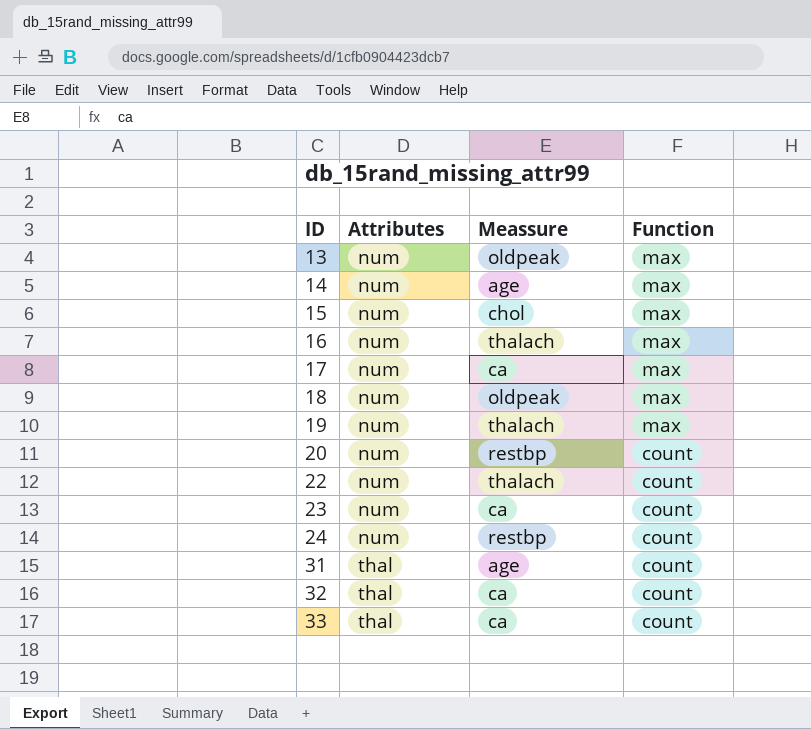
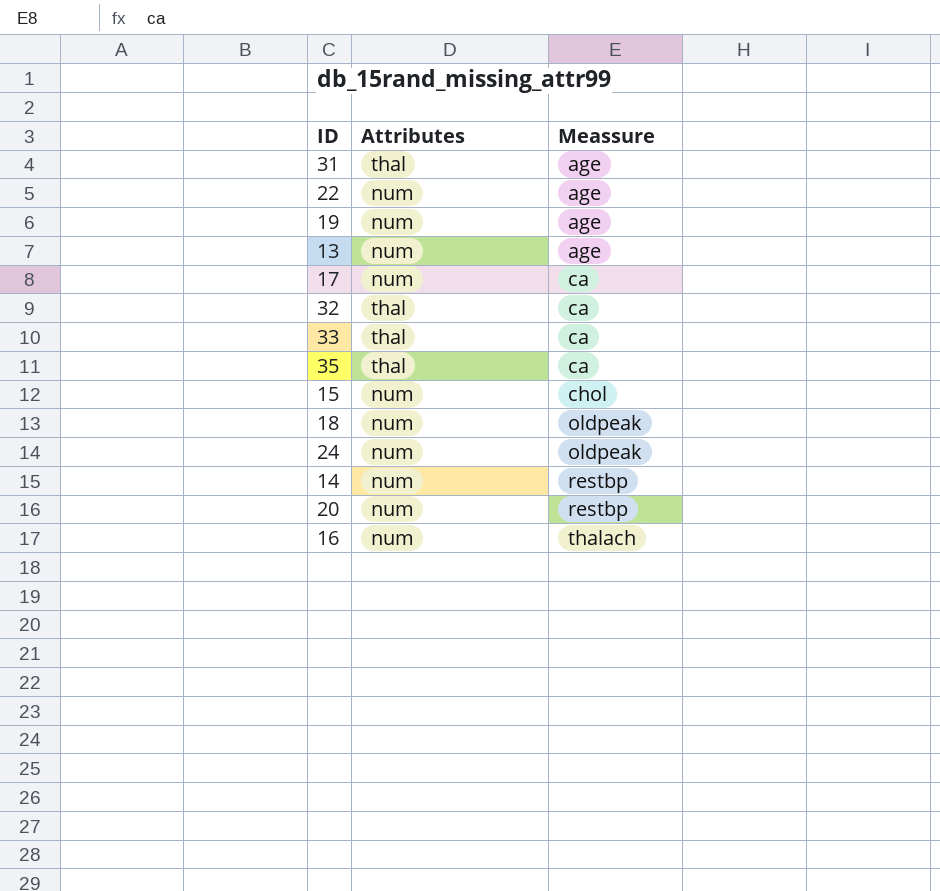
row order: ID ascending -> Meassure ascending
column Function | position: 4 -> none
row 23: num | ca | count -> none
22 | Meassure: thalach -> age
19 | Meassure: thalach -> age
13 | Meassure: oldpeak -> age
row 35: none -> thal | ca
24 | Meassure: restbp -> oldpeak
14 | Meassure: age -> restbp

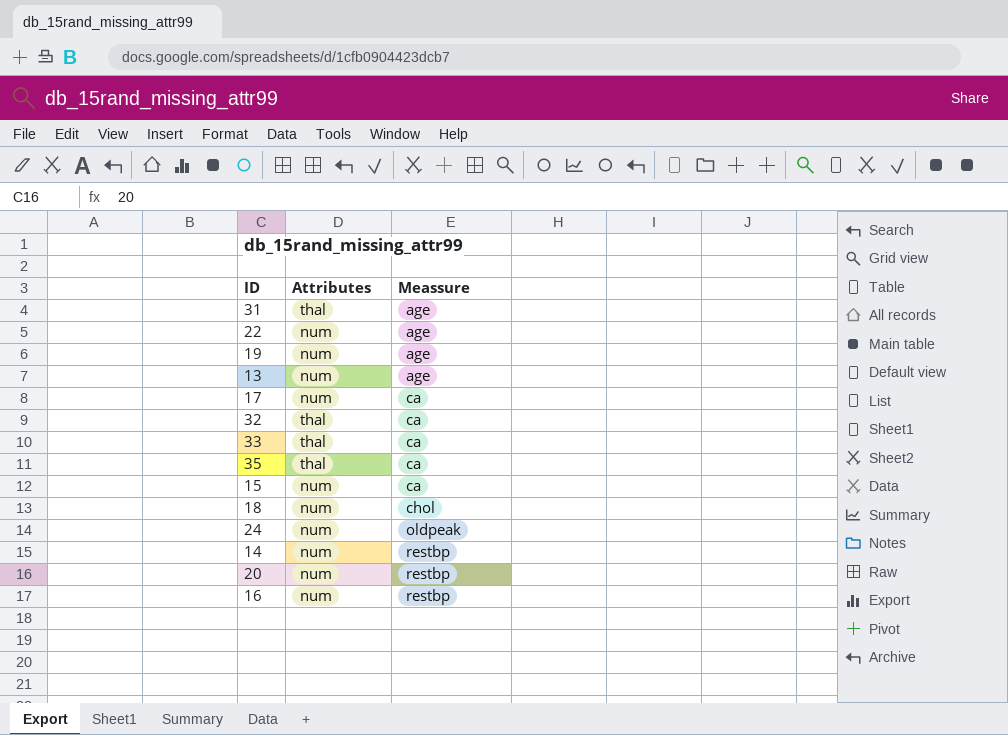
15 | Meassure: chol -> ca
18 | Meassure: oldpeak -> chol
16 | Meassure: thalach -> restbp

